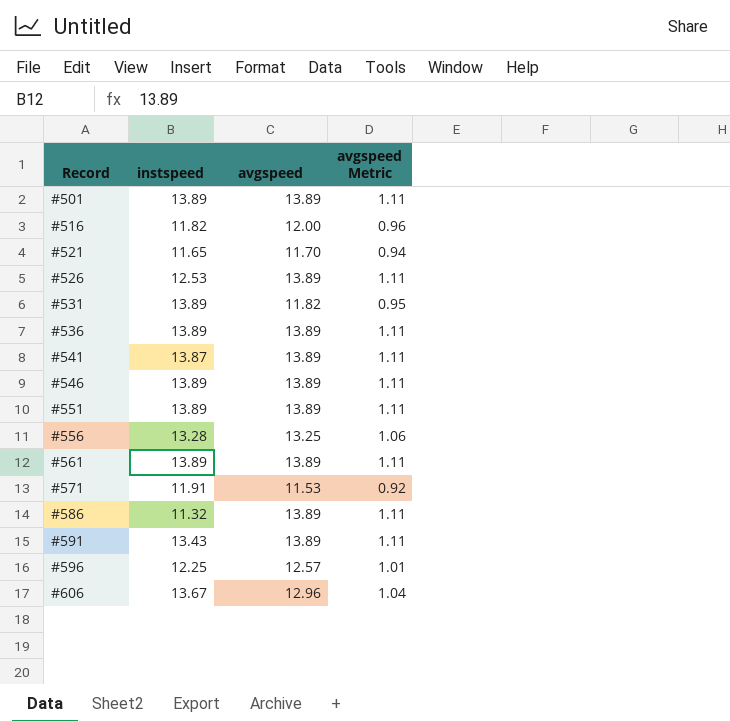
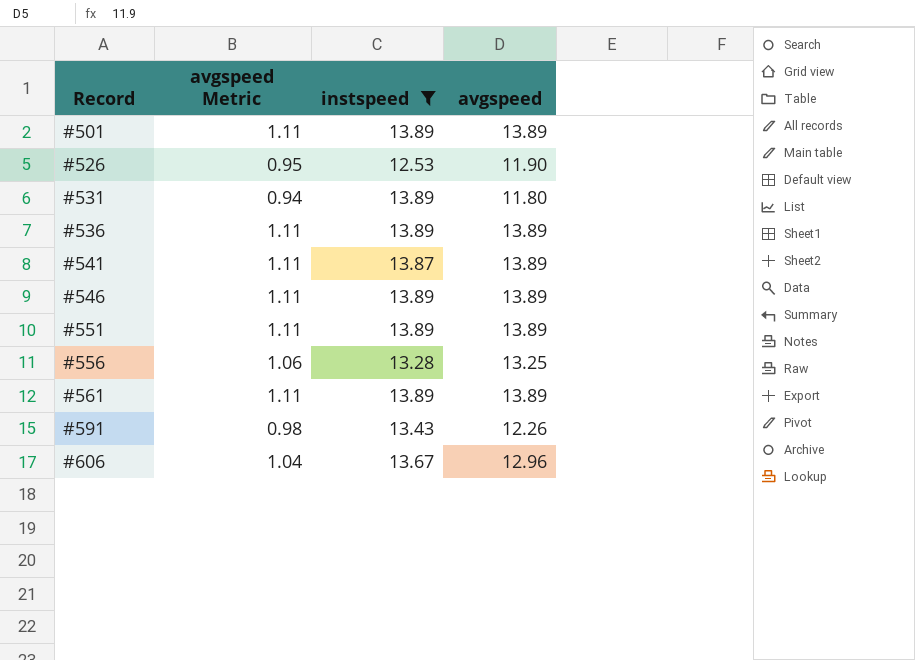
filter: none -> instspeed >= 12.53
column avgspeed Metric | position: 4 -> 2
#526 | avgspeed Metric: 1.11 -> 0.95
#526 | avgspeed: 13.89 -> 11.90
#531 | avgspeed Metric: 0.95 -> 0.94
#531 | avgspeed: 11.82 -> 11.80
#591 | avgspeed Metric: 1.11 -> 0.98
#591 | avgspeed: 13.89 -> 12.26

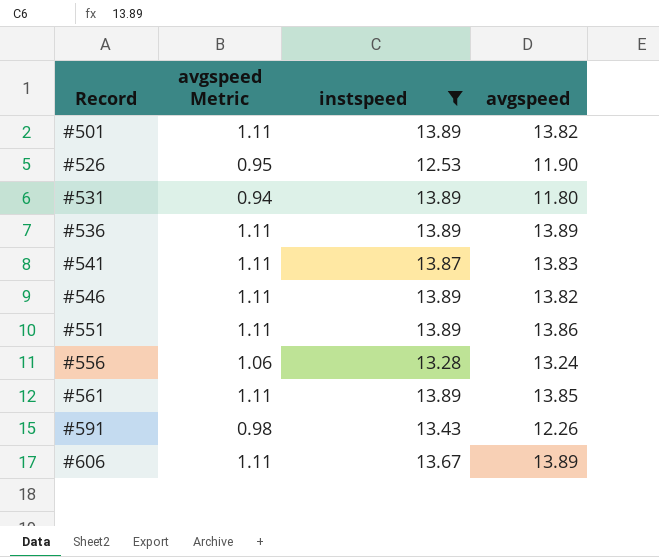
#501 | avgspeed: 13.89 -> 13.82
#541 | avgspeed: 13.89 -> 13.83
#546 | avgspeed: 13.89 -> 13.82
#551 | avgspeed: 13.89 -> 13.86
#556 | avgspeed: 13.25 -> 13.24
#561 | avgspeed: 13.89 -> 13.85
#606 | avgspeed Metric: 1.04 -> 1.11
#606 | avgspeed: 12.96 -> 13.89

